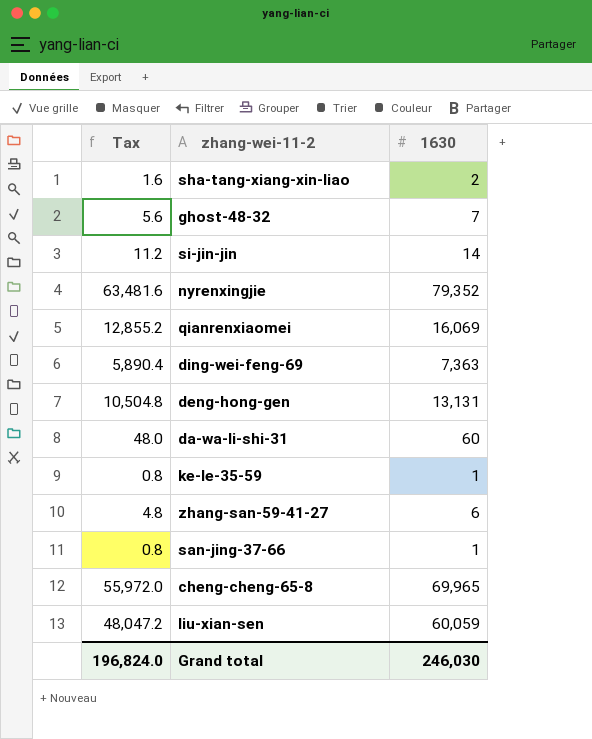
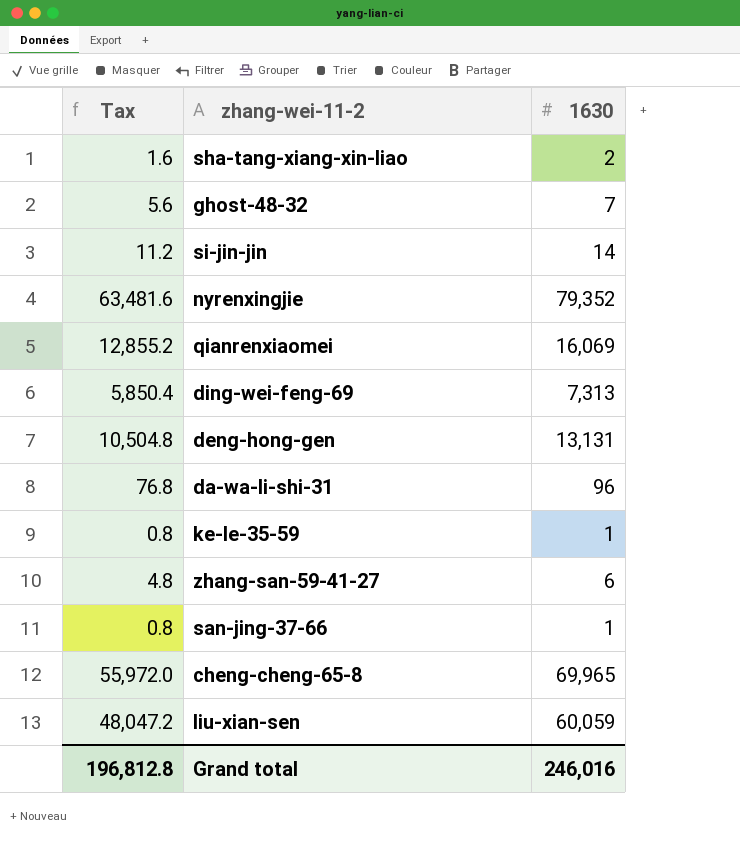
ding-wei-feng-69 | Tax: 5,890.4 -> 5,850.4
ding-wei-feng-69 | 1630: 7,363 -> 7,313
da-wa-li-shi-31 | Tax: 48.0 -> 76.8
da-wa-li-shi-31 | 1630: 60 -> 96
Grand total | Tax: 196,824.0 -> 196,812.8
Grand total | 1630: 246,030 -> 246,016

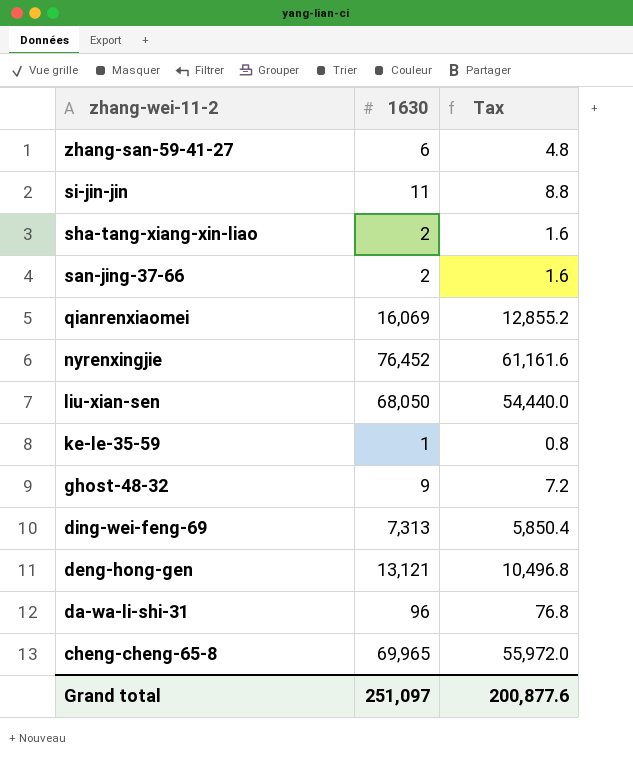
row order: none -> zhang-wei-11-2 descending
column Tax | position: 1 -> 3
si-jin-jin | 1630: 14 -> 11
si-jin-jin | Tax: 11.2 -> 8.8
san-jing-37-66 | 1630: 1 -> 2
san-jing-37-66 | Tax: 0.8 -> 1.6
nyrenxingjie | 1630: 79,352 -> 76,452
nyrenxingjie | Tax: 63,481.6 -> 61,161.6
liu-xian-sen | 1630: 60,059 -> 68,050
liu-xian-sen | Tax: 48,047.2 -> 54,440.0
ghost-48-32 | 1630: 7 -> 9
ghost-48-32 | Tax: 5.6 -> 7.2
deng-hong-gen | 1630: 13,131 -> 13,121
deng-hong-gen | Tax: 10,504.8 -> 10,496.8
Grand total | 1630: 246,016 -> 251,097
Grand total | Tax: 196,812.8 -> 200,877.6

